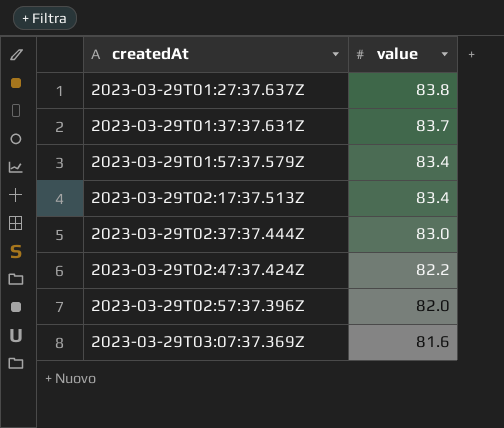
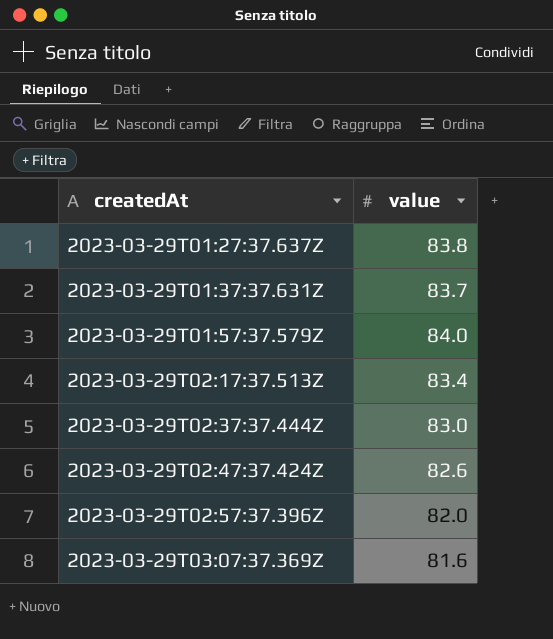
2023-03-29T01:57:37.579Z | value: 83.4 -> 84.0
2023-03-29T02:47:37.424Z | value: 82.2 -> 82.6

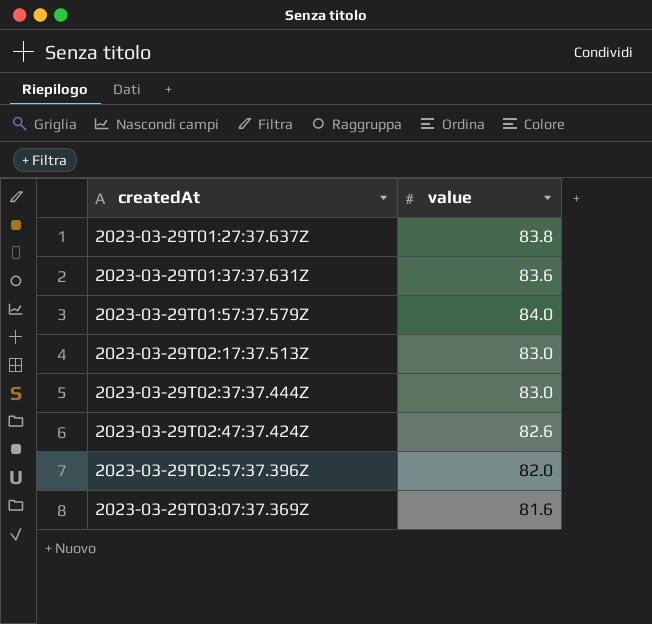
2023-03-29T01:37:37.631Z | value: 83.7 -> 83.6
2023-03-29T02:17:37.513Z | value: 83.4 -> 83.0

